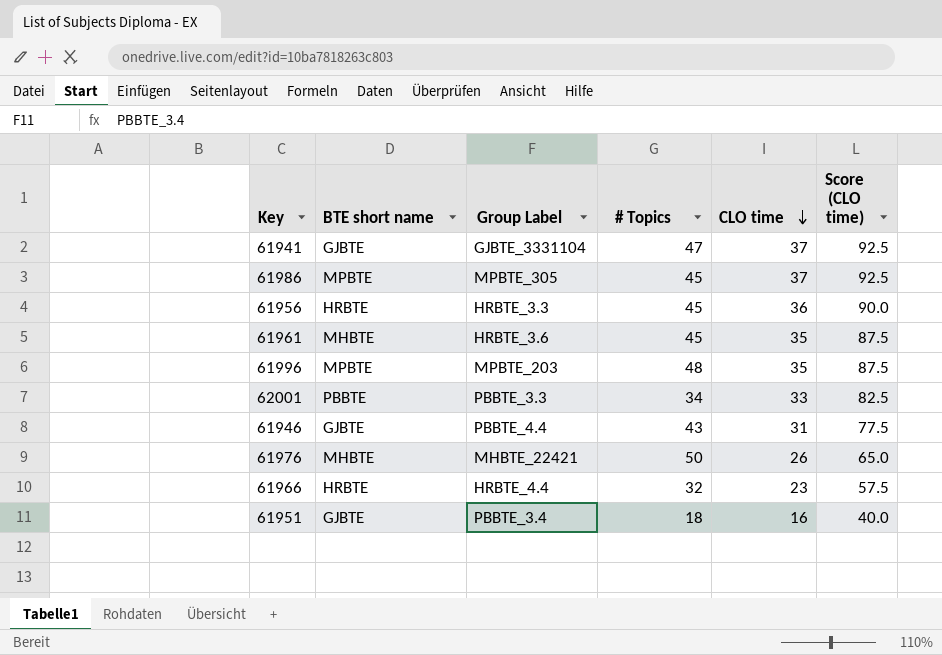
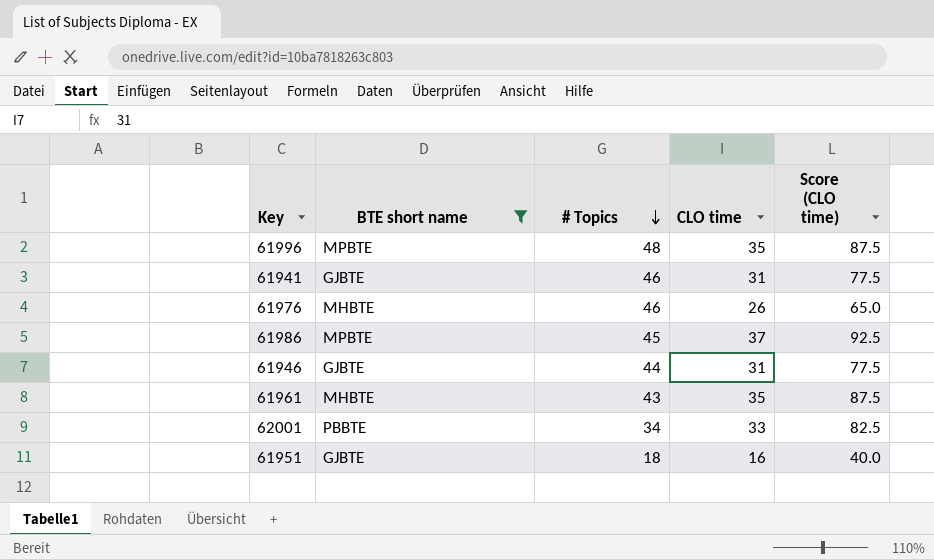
filter: none -> BTE short name != HRBTE
row order: CLO time descending -> # Topics descending
column Group Label | position: 3 -> none
61941 | # Topics: 47 -> 46
61941 | CLO time: 37 -> 31
61941 | Score (CLO time): 92.5 -> 77.5
61976 | # Topics: 50 -> 46
61946 | # Topics: 43 -> 44
61961 | # Topics: 45 -> 43

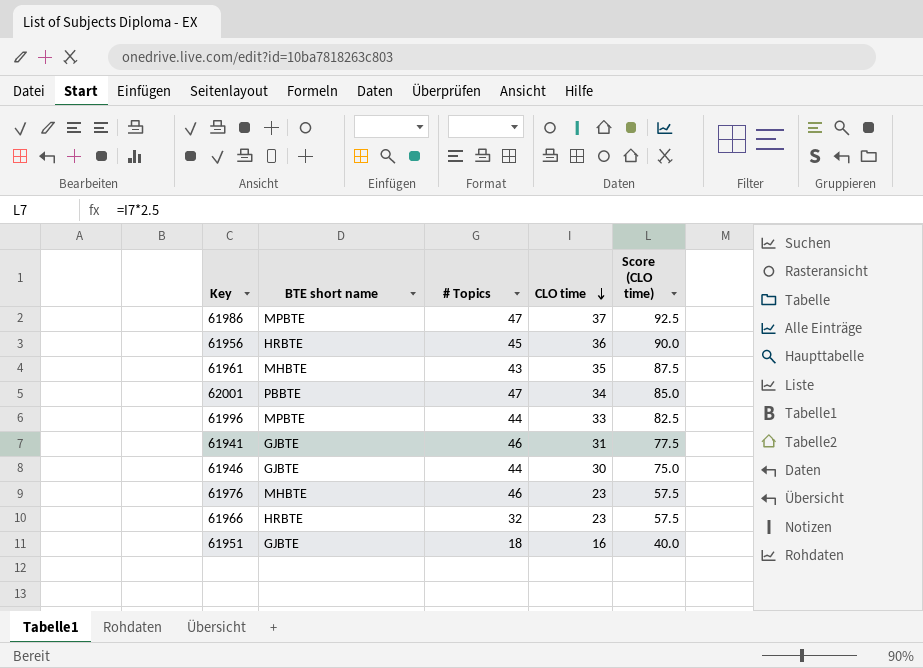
filter: BTE short name != HRBTE -> none
row order: # Topics descending -> CLO time descending
61986 | # Topics: 45 -> 47
62001 | # Topics: 34 -> 47
62001 | CLO time: 33 -> 34
62001 | Score (CLO time): 82.5 -> 85.0
61996 | # Topics: 48 -> 44
61996 | CLO time: 35 -> 33
61996 | Score (CLO time): 87.5 -> 82.5
61946 | CLO time: 31 -> 30
61946 | Score (CLO time): 77.5 -> 75.0
61976 | CLO time: 26 -> 23
61976 | Score (CLO time): 65.0 -> 57.5

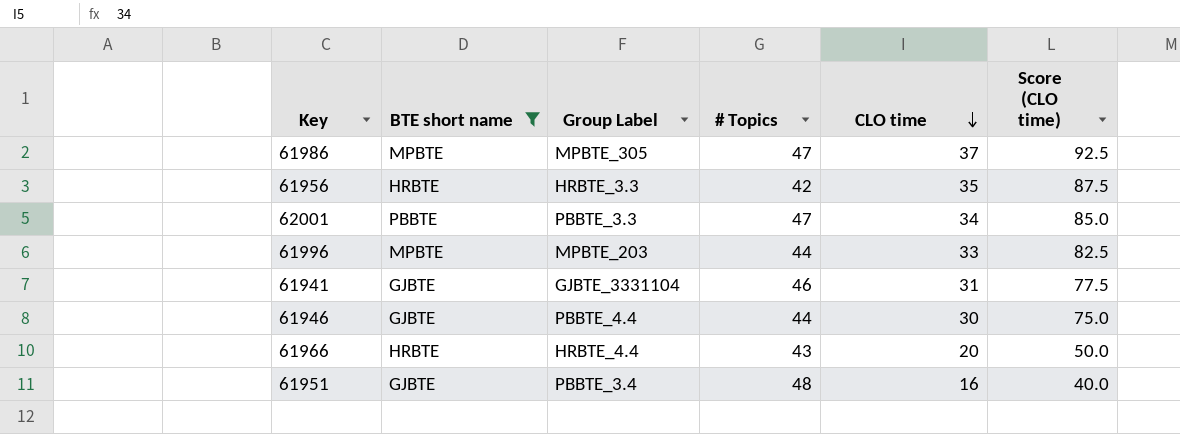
filter: none -> BTE short name != MHBTE
column Group Label | position: none -> 3
61956 | # Topics: 45 -> 42
61956 | CLO time: 36 -> 35
61956 | Score (CLO time): 90.0 -> 87.5
61966 | # Topics: 32 -> 43
61966 | CLO time: 23 -> 20
61966 | Score (CLO time): 57.5 -> 50.0
61951 | # Topics: 18 -> 48

